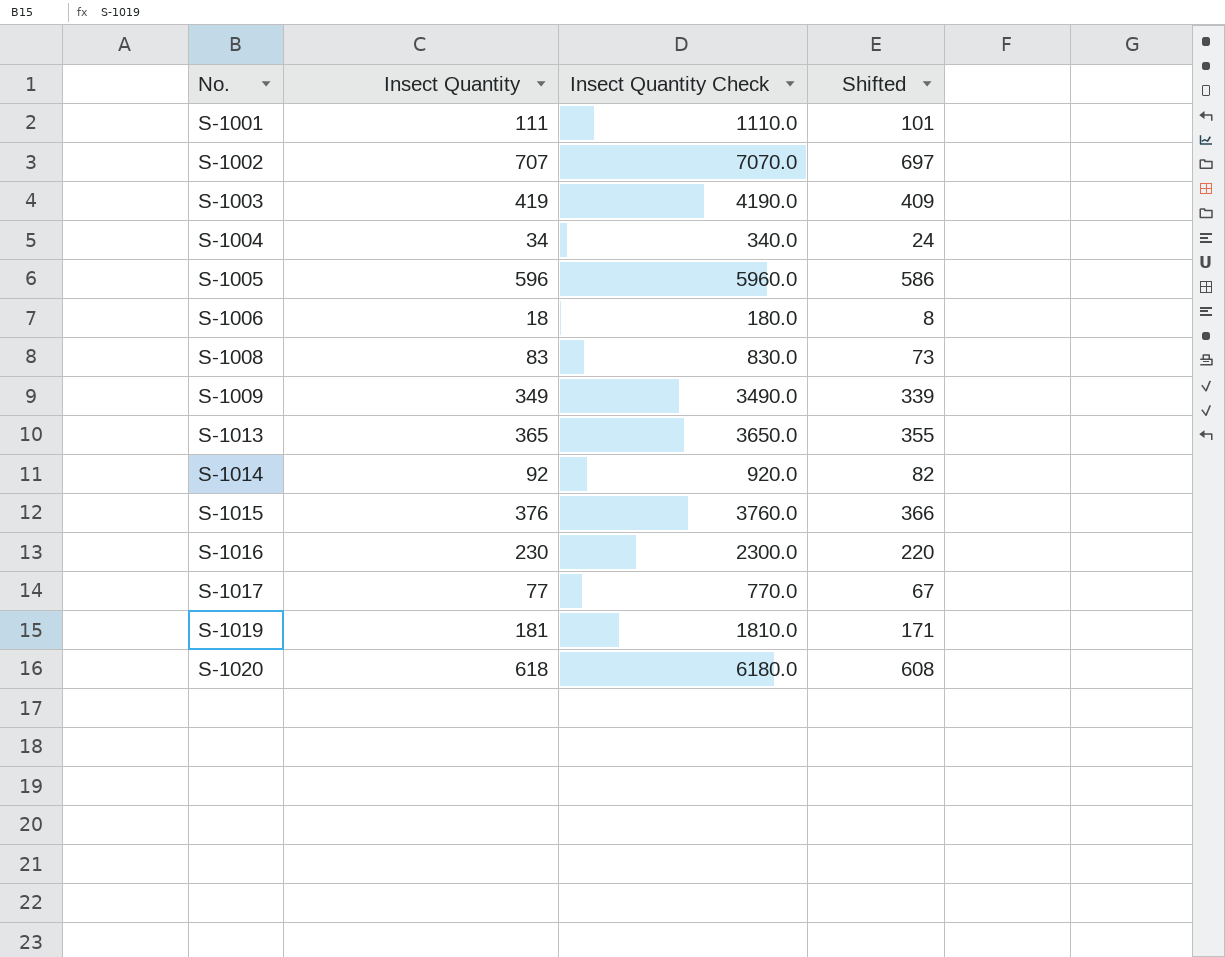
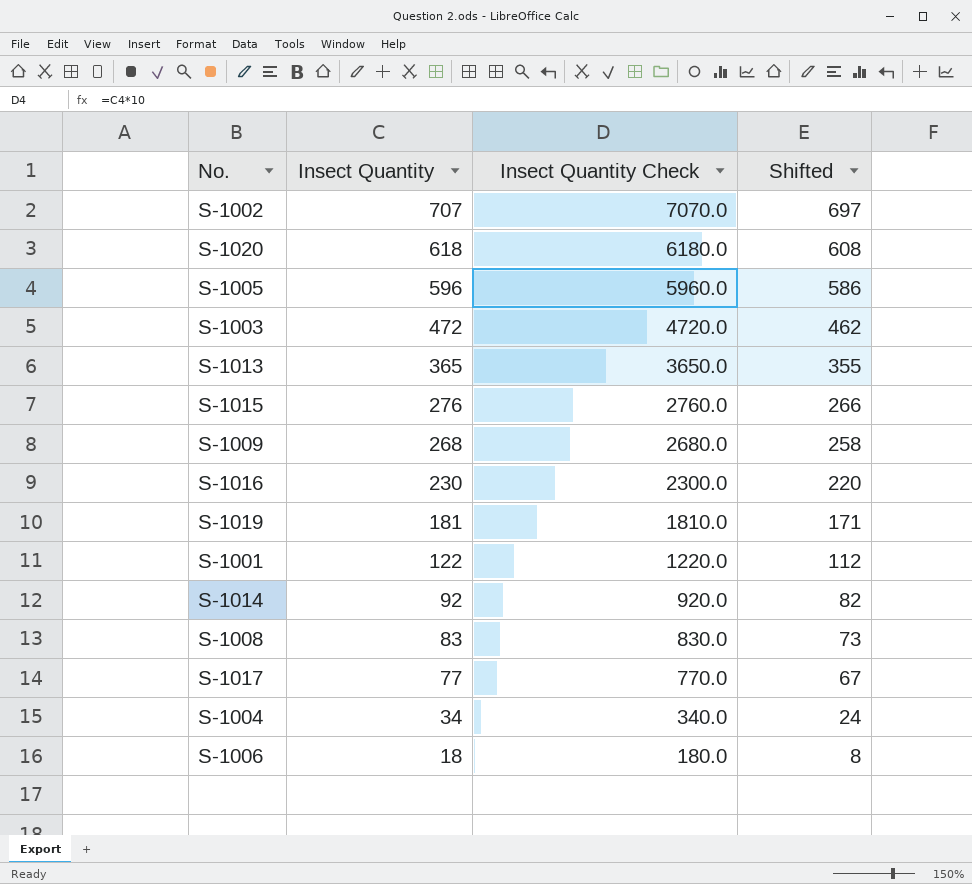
row order: No. ascending -> Insect Quantity descending
S-1003 | Insect Quantity: 419 -> 472
S-1003 | Insect Quantity Check: 4190.0 -> 4720.0
S-1003 | Shifted: 409 -> 462
S-1015 | Insect Quantity: 376 -> 276
S-1015 | Insect Quantity Check: 3760.0 -> 2760.0
S-1015 | Shifted: 366 -> 266
S-1009 | Insect Quantity: 349 -> 268
S-1009 | Insect Quantity Check: 3490.0 -> 2680.0
S-1009 | Shifted: 339 -> 258
S-1001 | Insect Quantity: 111 -> 122
S-1001 | Insect Quantity Check: 1110.0 -> 1220.0
S-1001 | Shifted: 101 -> 112

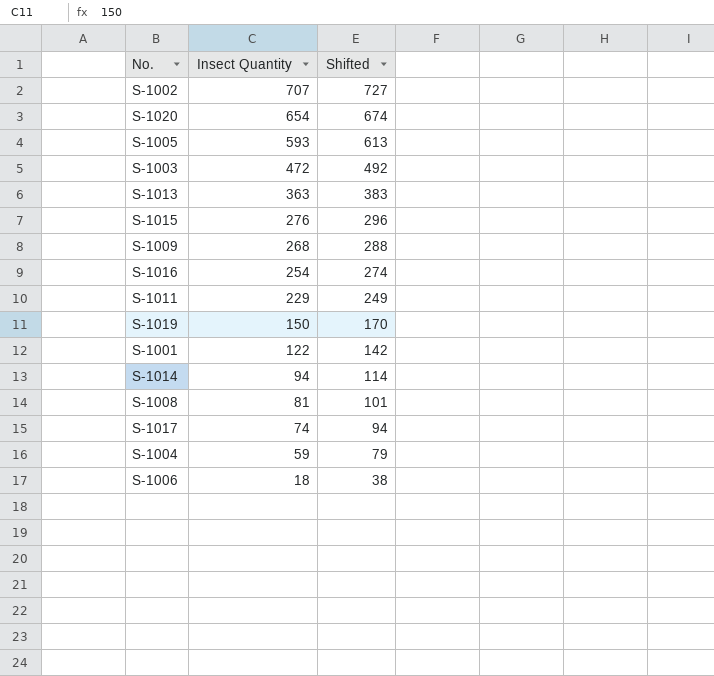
column Insect Quantity Check | formula: [Insect Quantity] * 10 -> none
column Shifted | formula: [Insect Quantity] - 10 -> [Insect Quantity] + 20
S-1020 | Insect Quantity: 618 -> 654
S-1005 | Insect Quantity: 596 -> 593
S-1013 | Insect Quantity: 365 -> 363
S-1016 | Insect Quantity: 230 -> 254
row S-1011: none -> 229 | 249
S-1019 | Insect Quantity: 181 -> 150
S-1014 | Insect Quantity: 92 -> 94
S-1008 | Insect Quantity: 83 -> 81
S-1017 | Insect Quantity: 77 -> 74
S-1004 | Insect Quantity: 34 -> 59

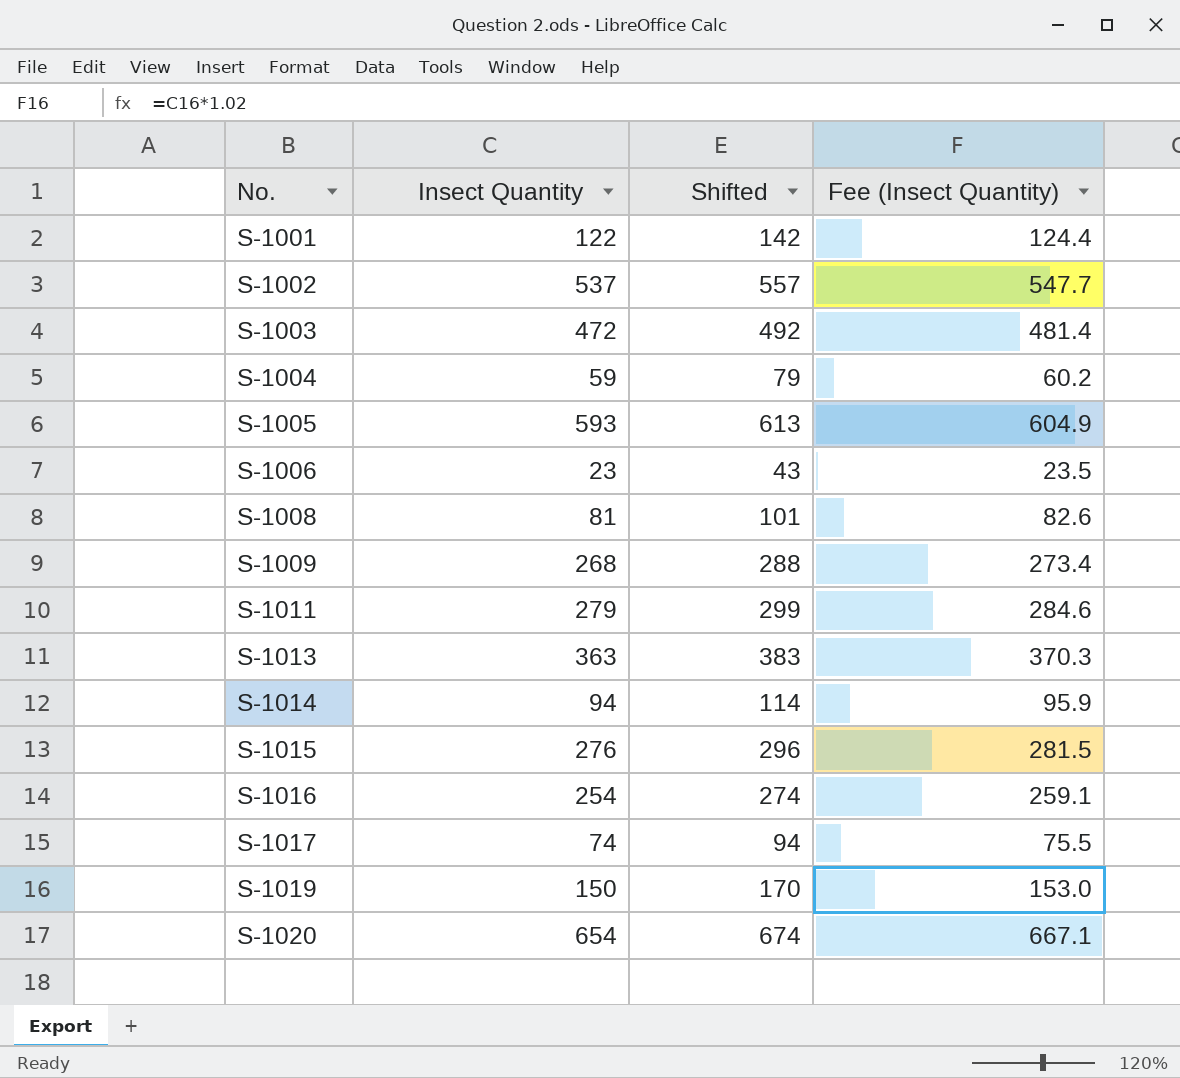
row order: Insect Quantity descending -> No. ascending
column Fee (Insect Quantity) | formula: none -> [Insect Quantity] * 1.02
S-1002 | Insect Quantity: 707 -> 537
S-1002 | Shifted: 727 -> 557
S-1006 | Insect Quantity: 18 -> 23
S-1006 | Shifted: 38 -> 43
S-1011 | Insect Quantity: 229 -> 279
S-1011 | Shifted: 249 -> 299

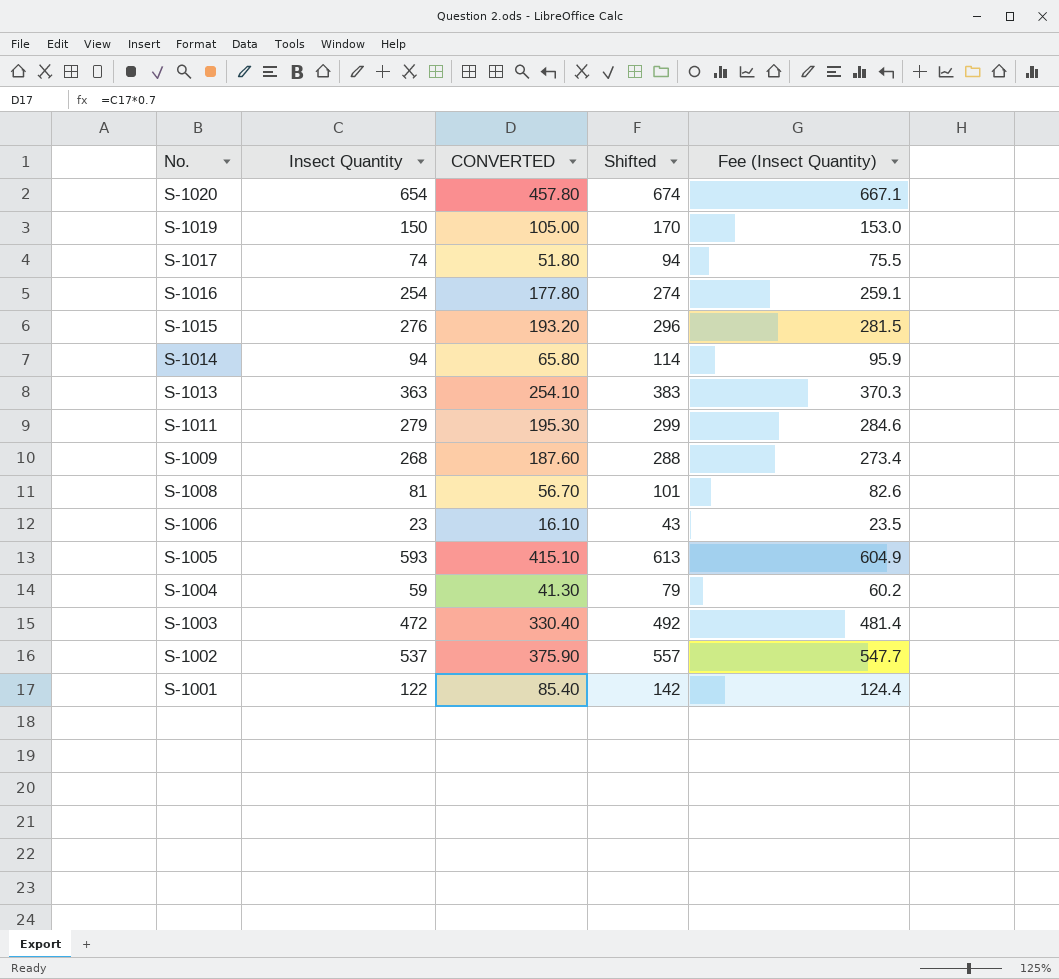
row order: No. ascending -> No. descending
column CONVERTED | formula: none -> [Insect Quantity] * 0.7

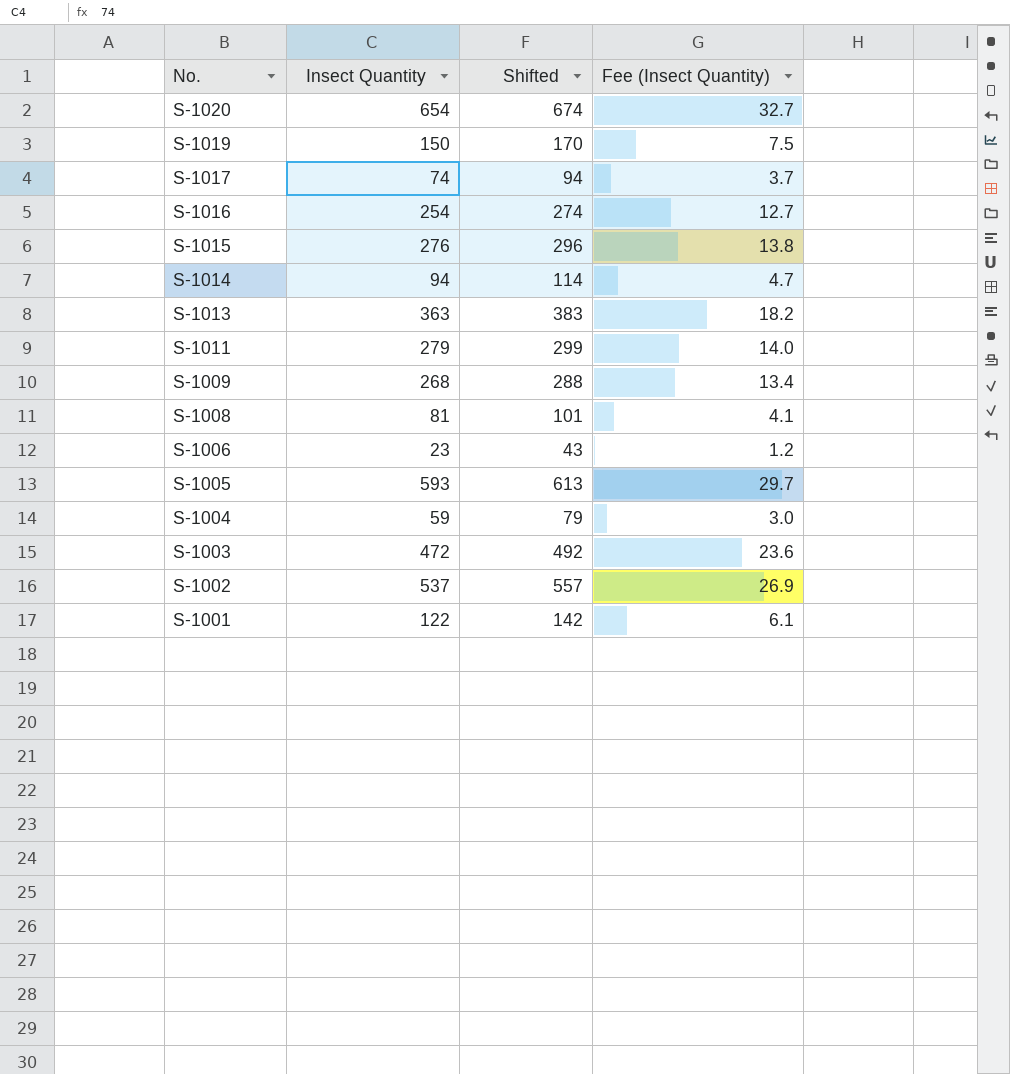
column CONVERTED | formula: [Insect Quantity] * 0.7 -> none
column Fee (Insect Quantity) | formula: [Insect Quantity] * 1.02 -> [Insect Quantity] * 0.05

